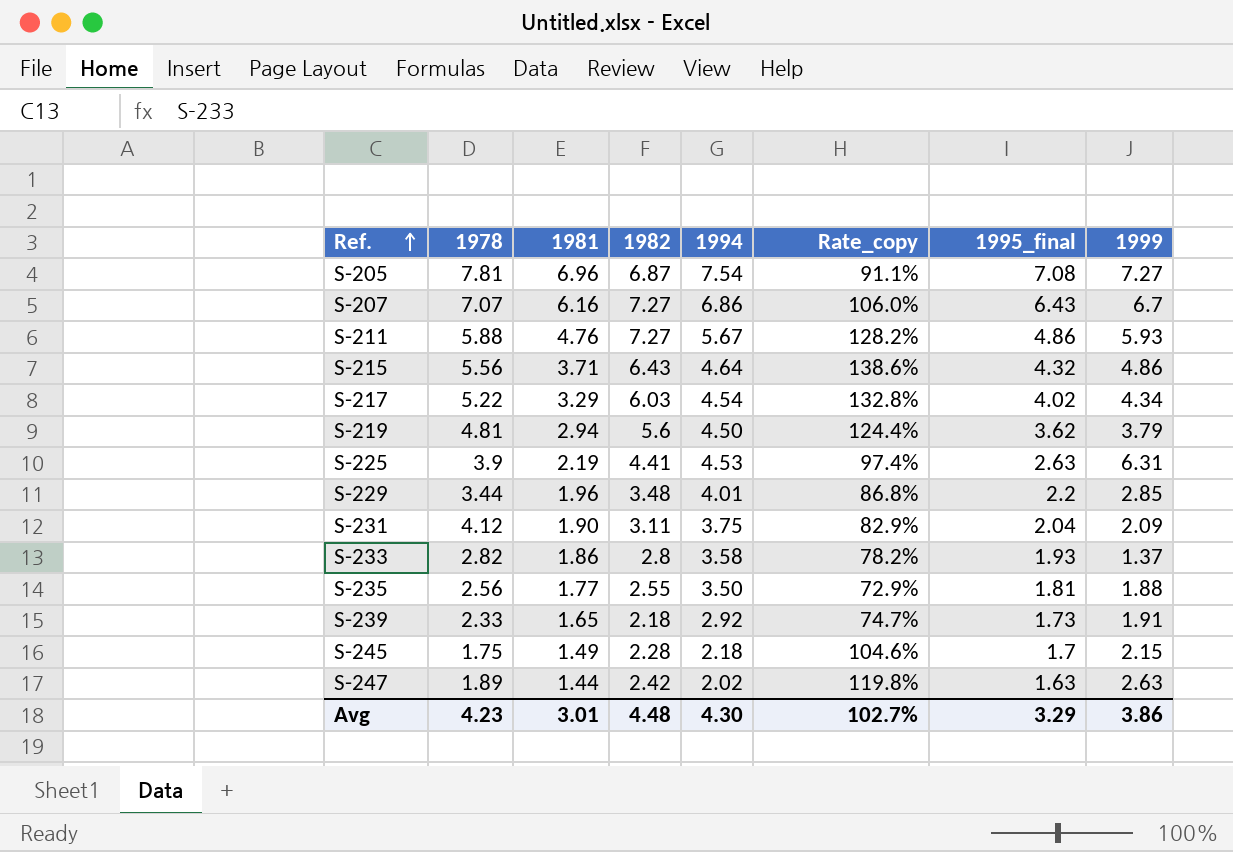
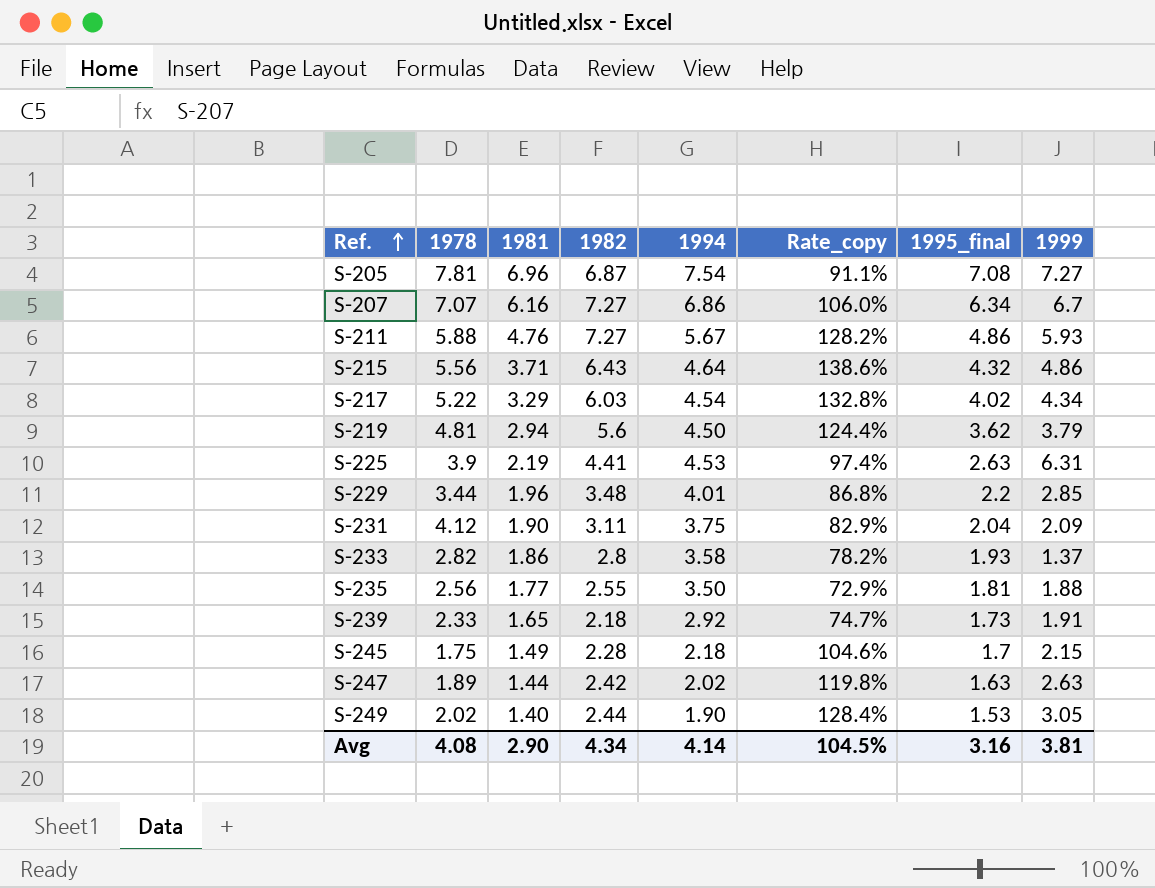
S-207 | 1995_final: 6.43 -> 6.34
row S-249: none -> 2.02 | 1.40 | 2.44 | 1.90 | 128.4% | 1.53 | 3.05
Avg | 1978: 4.23 -> 4.08
Avg | 1981: 3.01 -> 2.90
Avg | 1982: 4.48 -> 4.34
Avg | 1994: 4.30 -> 4.14
Avg | Rate_copy: 102.7% -> 104.5%
Avg | 1995_final: 3.29 -> 3.16
Avg | 1999: 3.86 -> 3.81

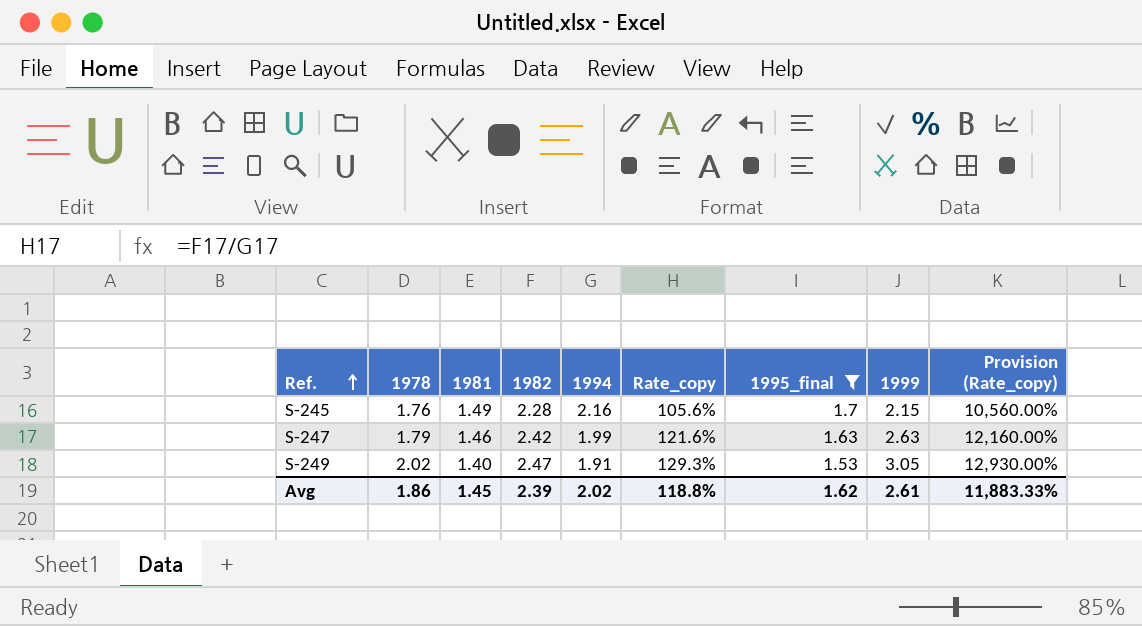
filter: none -> 1995_final <= 1.7
column Provision (Rate_copy) | formula: none -> [Rate_copy] * 100
S-245 | 1978: 1.75 -> 1.76
S-245 | 1994: 2.18 -> 2.16
S-245 | Rate_copy: 104.6% -> 105.6%
S-247 | 1978: 1.89 -> 1.79
S-247 | 1981: 1.44 -> 1.46
S-247 | 1994: 2.02 -> 1.99
S-247 | Rate_copy: 119.8% -> 121.6%
S-249 | 1982: 2.44 -> 2.47
S-249 | 1994: 1.90 -> 1.91
S-249 | Rate_copy: 128.4% -> 129.3%
Avg | 1978: 4.08 -> 1.86
Avg | 1981: 2.90 -> 1.45
Avg | 1982: 4.34 -> 2.39
Avg | 1994: 4.14 -> 2.02
Avg | Rate_copy: 104.5% -> 118.8%
Avg | 1995_final: 3.16 -> 1.62
Avg | 1999: 3.81 -> 2.61

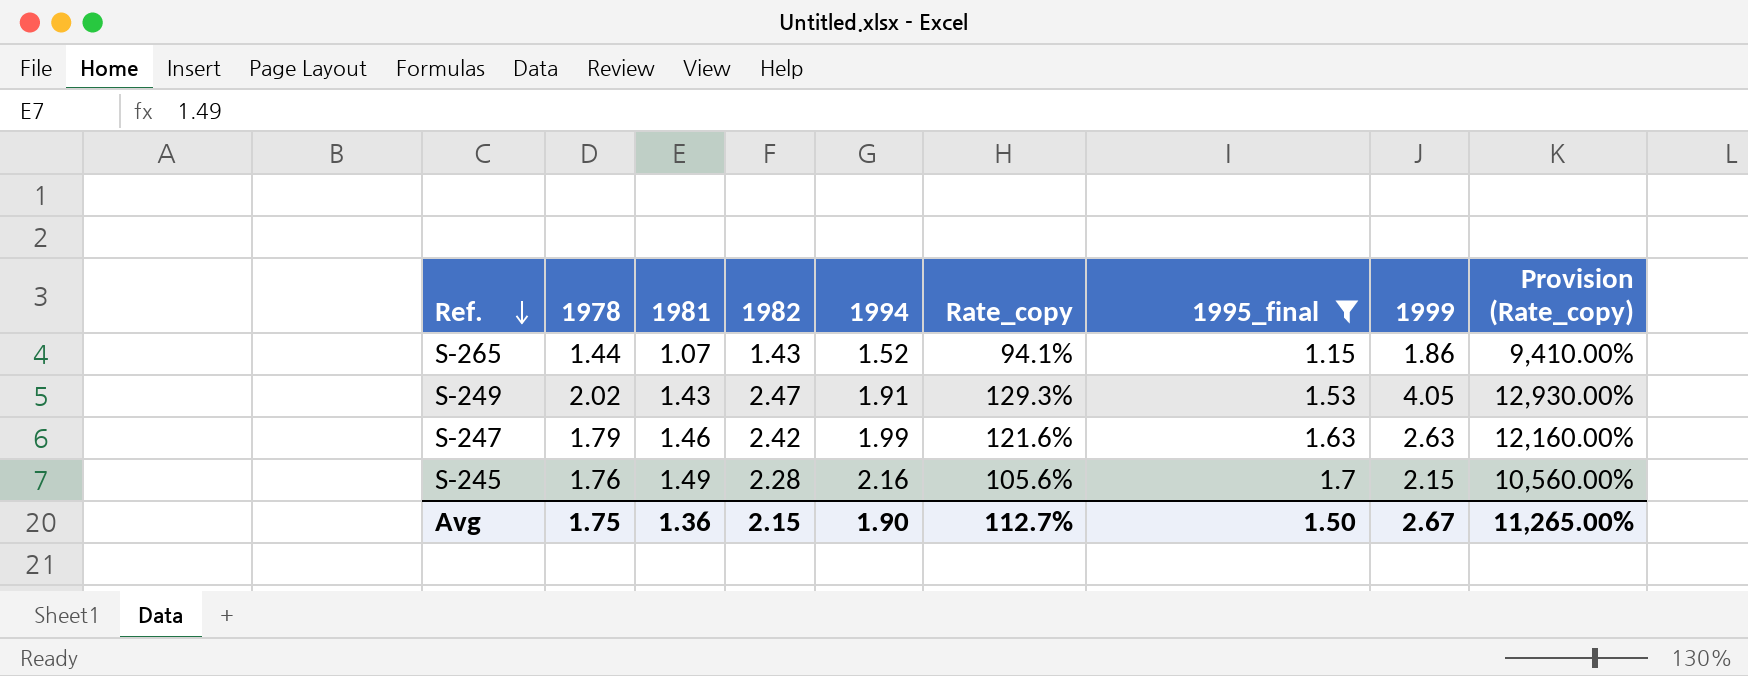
row order: Ref. ascending -> Ref. descending
row S-265: none -> 1.44 | 1.07 | 1.43 | 1.52 | 94.1% | 1.15 | 1.86 | 9,410.00%
S-249 | 1981: 1.40 -> 1.43
S-249 | 1999: 3.05 -> 4.05
Avg | 1978: 1.86 -> 1.75
Avg | 1981: 1.45 -> 1.36
Avg | 1982: 2.39 -> 2.15
Avg | 1994: 2.02 -> 1.90
Avg | Rate_copy: 118.8% -> 112.7%
Avg | 1995_final: 1.62 -> 1.50
Avg | 1999: 2.61 -> 2.67
Avg | Provision (Rate_copy): 11,883.33% -> 11,265.00%

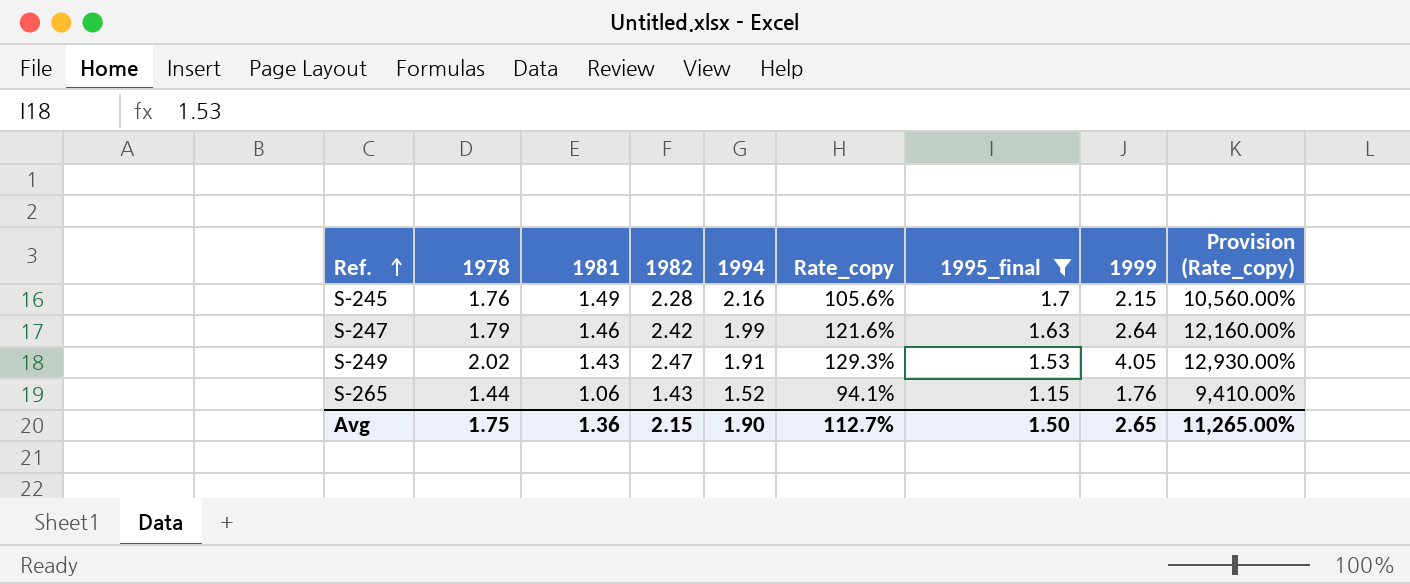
row order: Ref. descending -> Ref. ascending
S-247 | 1999: 2.63 -> 2.64
S-265 | 1981: 1.07 -> 1.06
S-265 | 1999: 1.86 -> 1.76
Avg | 1999: 2.67 -> 2.65

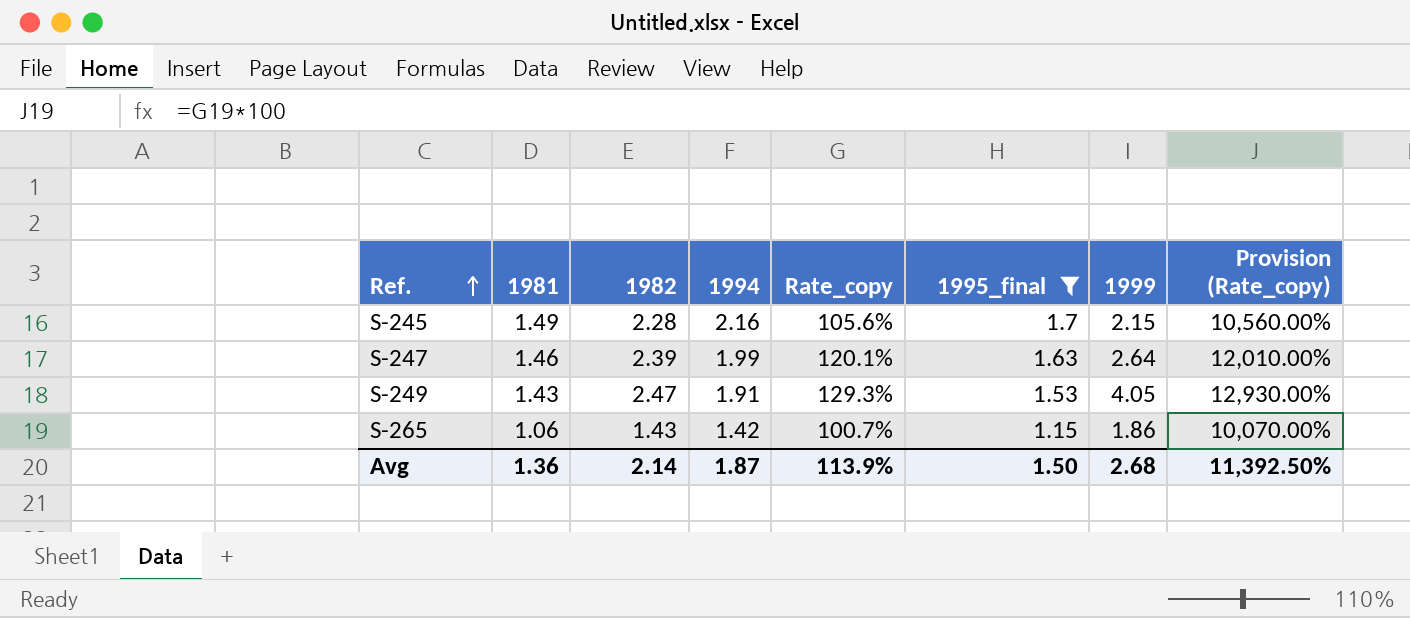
column 1978 | position: 2 -> none
S-247 | 1982: 2.42 -> 2.39
S-247 | Rate_copy: 121.6% -> 120.1%
S-247 | Provision (Rate_copy): 12,160.00% -> 12,010.00%
S-265 | 1994: 1.52 -> 1.42
S-265 | Rate_copy: 94.1% -> 100.7%
S-265 | 1999: 1.76 -> 1.86
S-265 | Provision (Rate_copy): 9,410.00% -> 10,070.00%
Avg | 1982: 2.15 -> 2.14
Avg | 1994: 1.90 -> 1.87
Avg | Rate_copy: 112.7% -> 113.9%
Avg | 1999: 2.65 -> 2.68
Avg | Provision (Rate_copy): 11,265.00% -> 11,392.50%

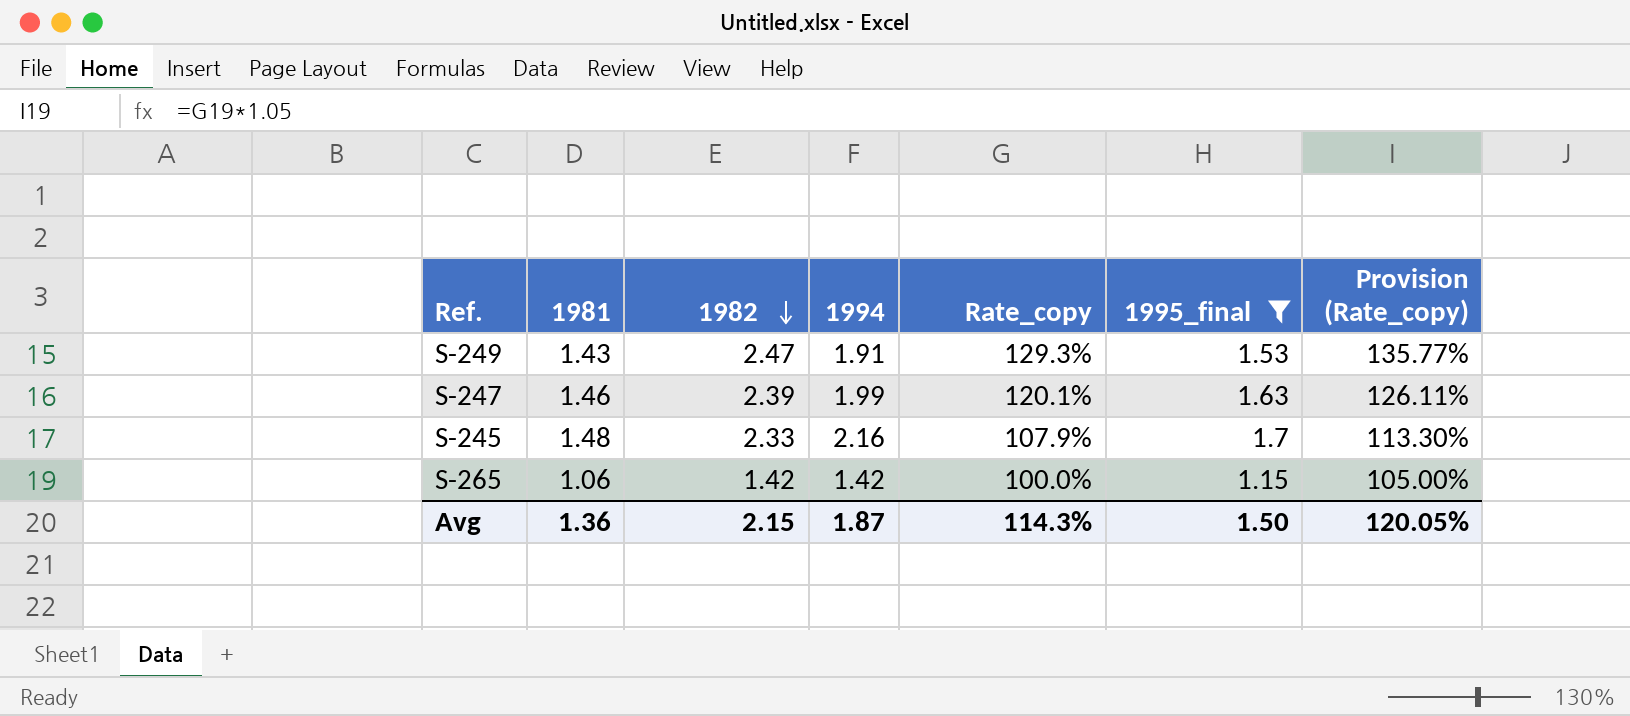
row order: Ref. ascending -> 1982 descending
column 1999 | position: 7 -> none
column Provision (Rate_copy) | formula: [Rate_copy] * 100 -> [Rate_copy] * 1.05
S-245 | 1981: 1.49 -> 1.48
S-245 | 1982: 2.28 -> 2.33
S-245 | Rate_copy: 105.6% -> 107.9%
S-265 | 1982: 1.43 -> 1.42
S-265 | Rate_copy: 100.7% -> 100.0%
Avg | 1982: 2.14 -> 2.15
Avg | Rate_copy: 113.9% -> 114.3%
Avg | Provision (Rate_copy): 11,392.50% -> 120.05%

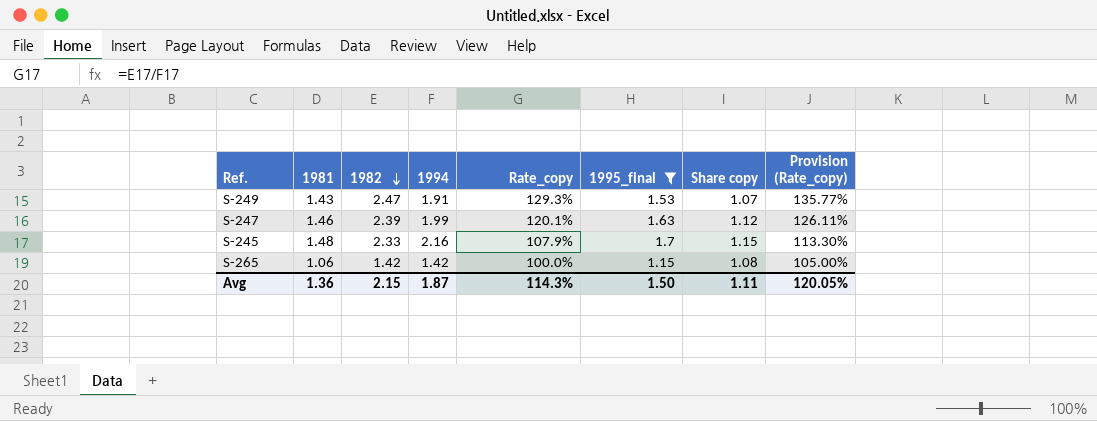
column Share copy | formula: none -> [1995_final] / [1981]

